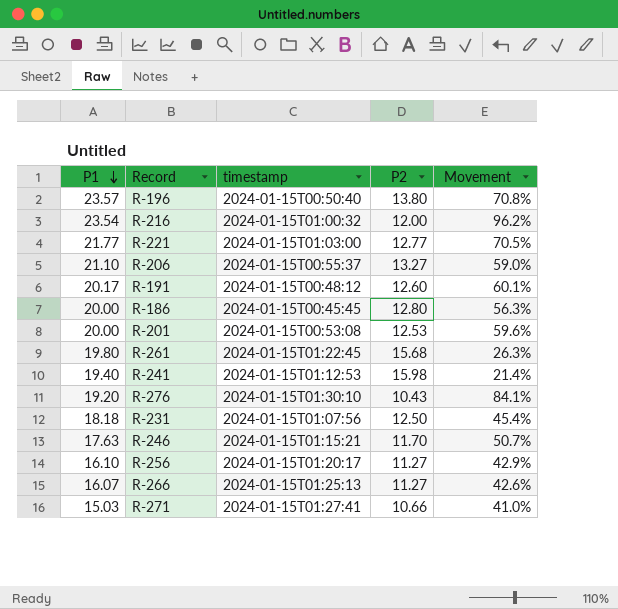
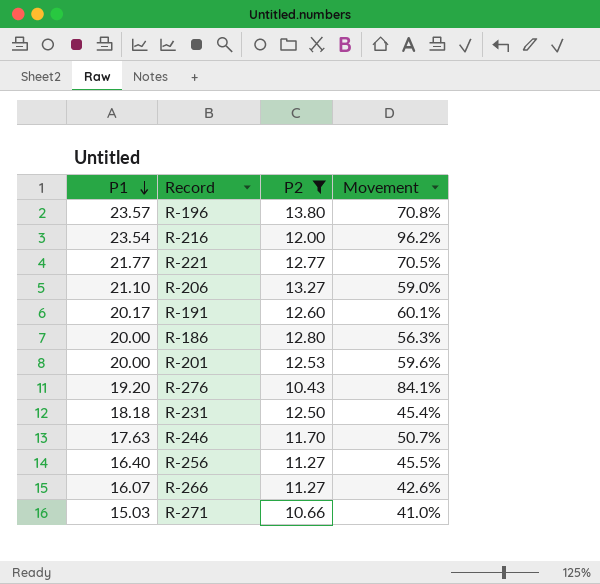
filter: none -> P2 <= 13.80
column timestamp | position: 3 -> none
R-256 | P1: 16.10 -> 16.40
R-256 | Movement: 42.9% -> 45.5%

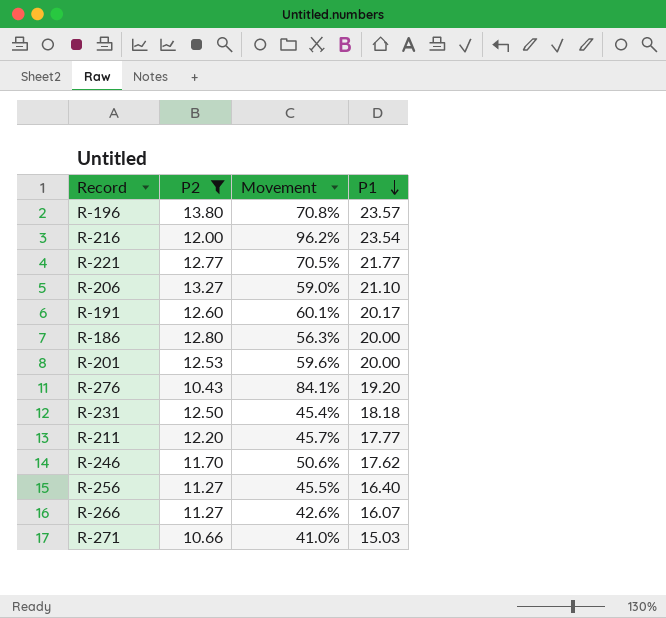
column P1 | position: 1 -> 4
row R-211: none -> 12.20 | 45.7% | 17.77
R-246 | Movement: 50.7% -> 50.6%
R-246 | P1: 17.63 -> 17.62

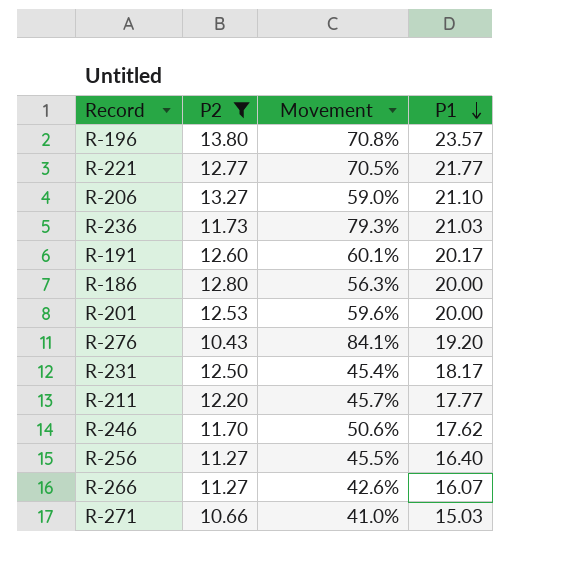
row R-216: 12.00 | 96.2% | 23.54 -> none
row R-236: none -> 11.73 | 79.3% | 21.03
R-231 | P1: 18.18 -> 18.17

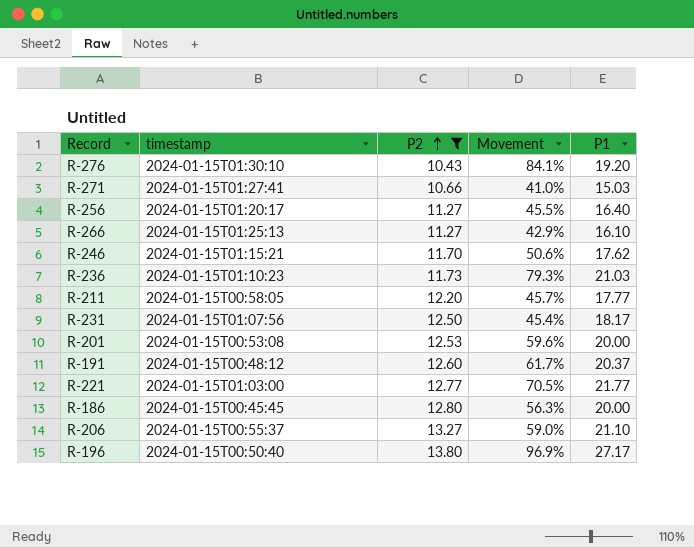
row order: P1 descending -> P2 ascending
column timestamp | position: none -> 2
R-266 | Movement: 42.6% -> 42.9%
R-266 | P1: 16.07 -> 16.10
R-191 | Movement: 60.1% -> 61.7%
R-191 | P1: 20.17 -> 20.37
R-196 | Movement: 70.8% -> 96.9%
R-196 | P1: 23.57 -> 27.17

